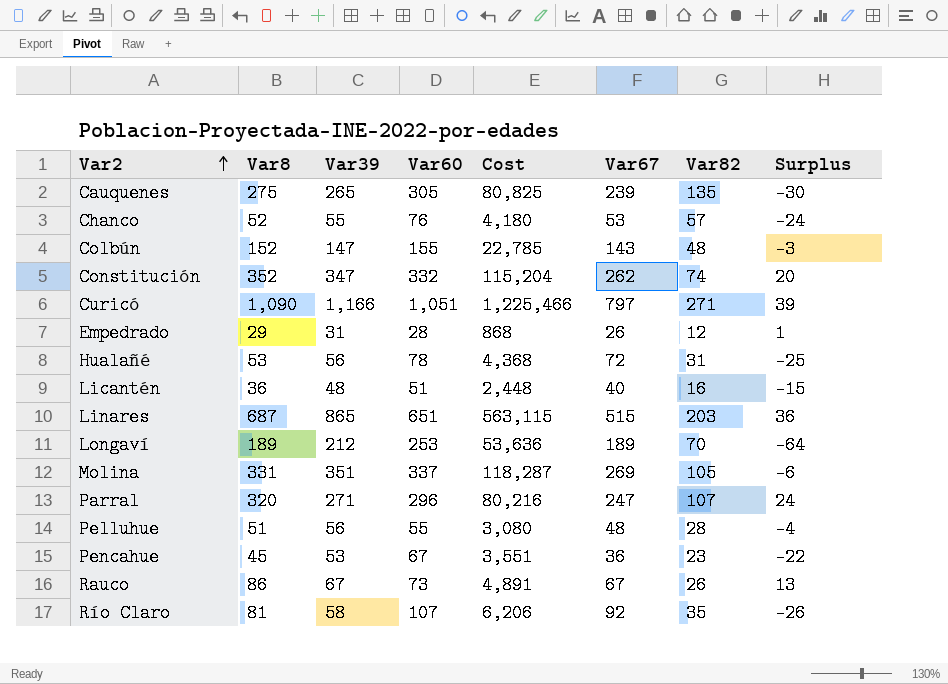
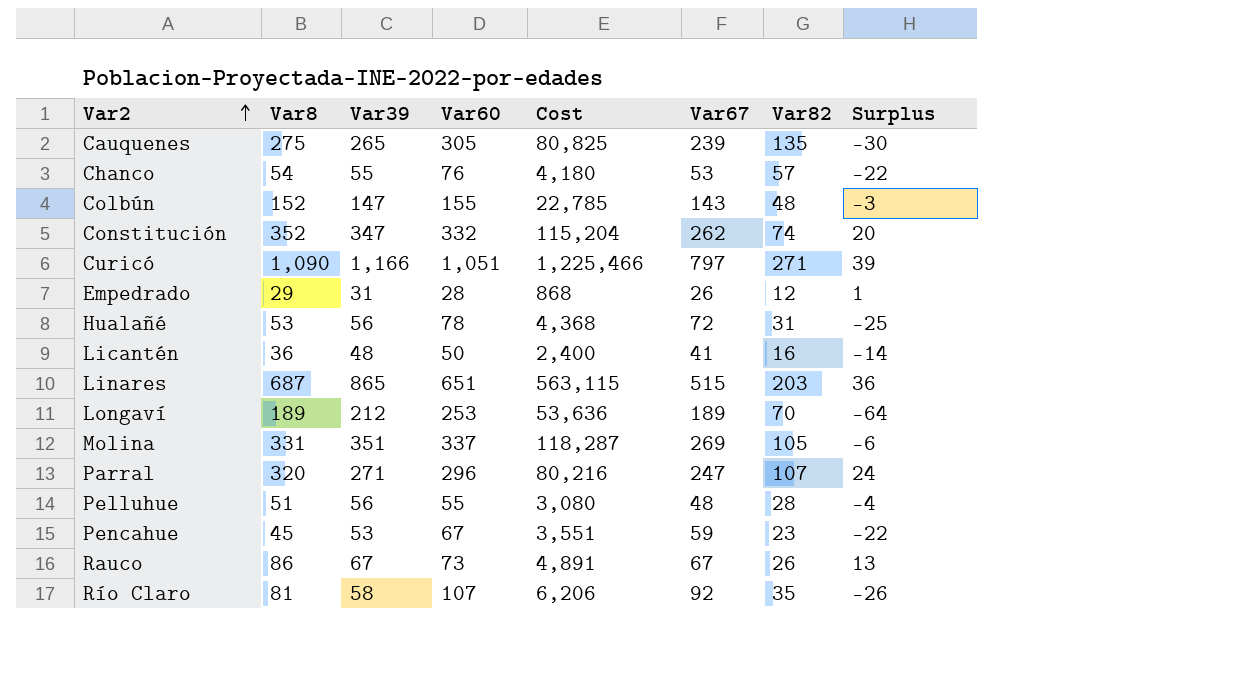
Chanco | Var8: 52 -> 54
Chanco | Surplus: -24 -> -22
Licantén | Var60: 51 -> 50
Licantén | Cost: 2,448 -> 2,400
Licantén | Var67: 40 -> 41
Licantén | Surplus: -15 -> -14
Pencahue | Var67: 36 -> 59

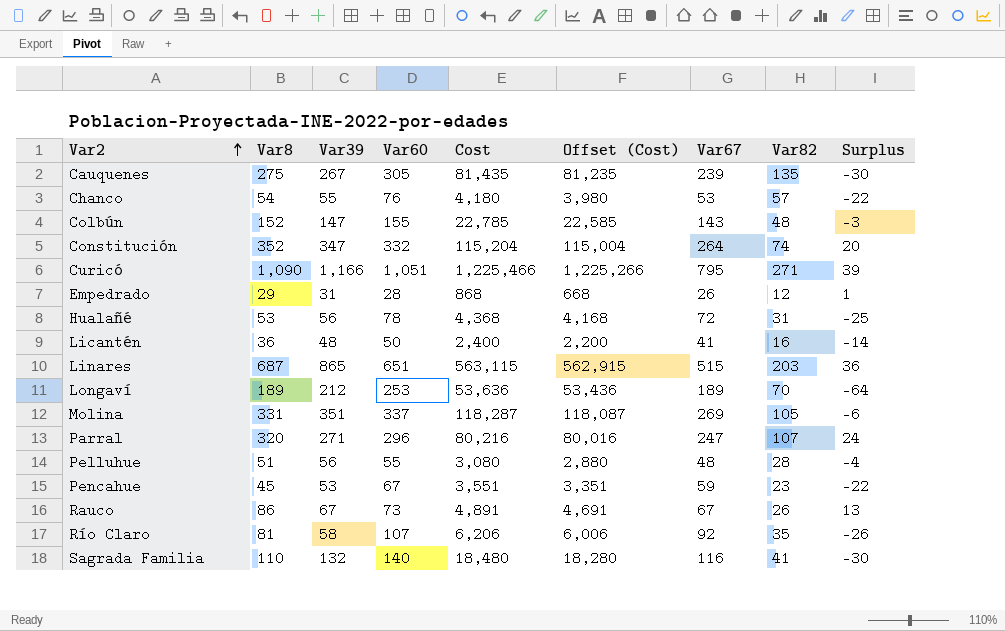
column Offset (Cost) | formula: none -> [Cost] - 200
Cauquenes | Var39: 265 -> 267
Cauquenes | Cost: 80,825 -> 81,435
Constitución | Var67: 262 -> 264
Curicó | Var67: 797 -> 795
row Sagrada Familia: none -> 110 | 132 | 140 | 18,480 | 18,280 | 116 | 41 | -30

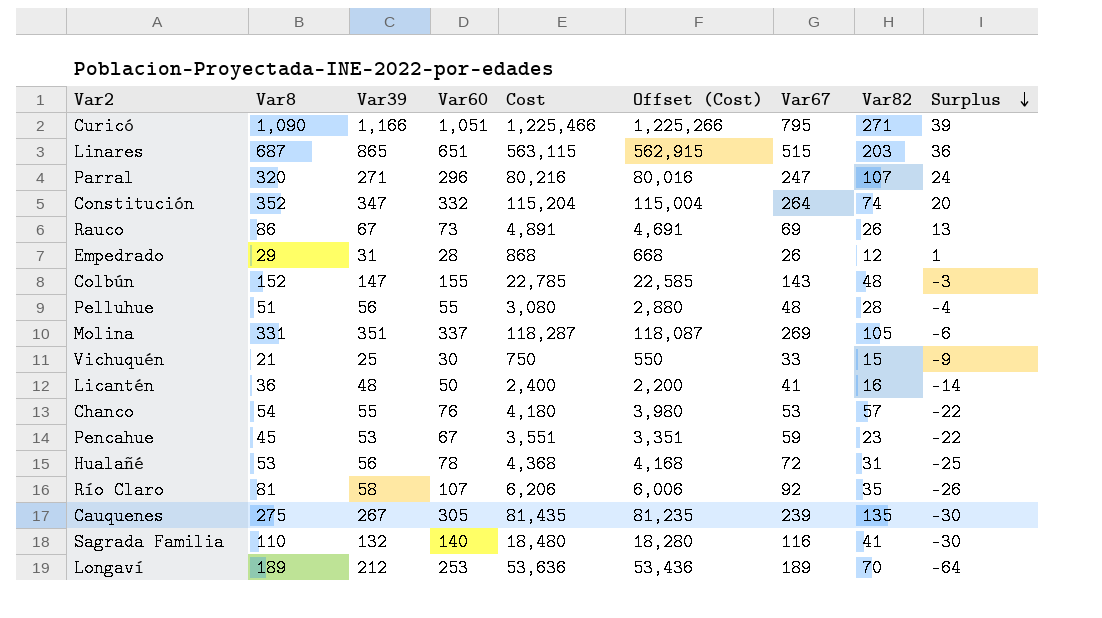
row order: Var2 ascending -> Surplus descending
Rauco | Var67: 67 -> 69
row Vichuquén: none -> 21 | 25 | 30 | 750 | 550 | 33 | 15 | -9

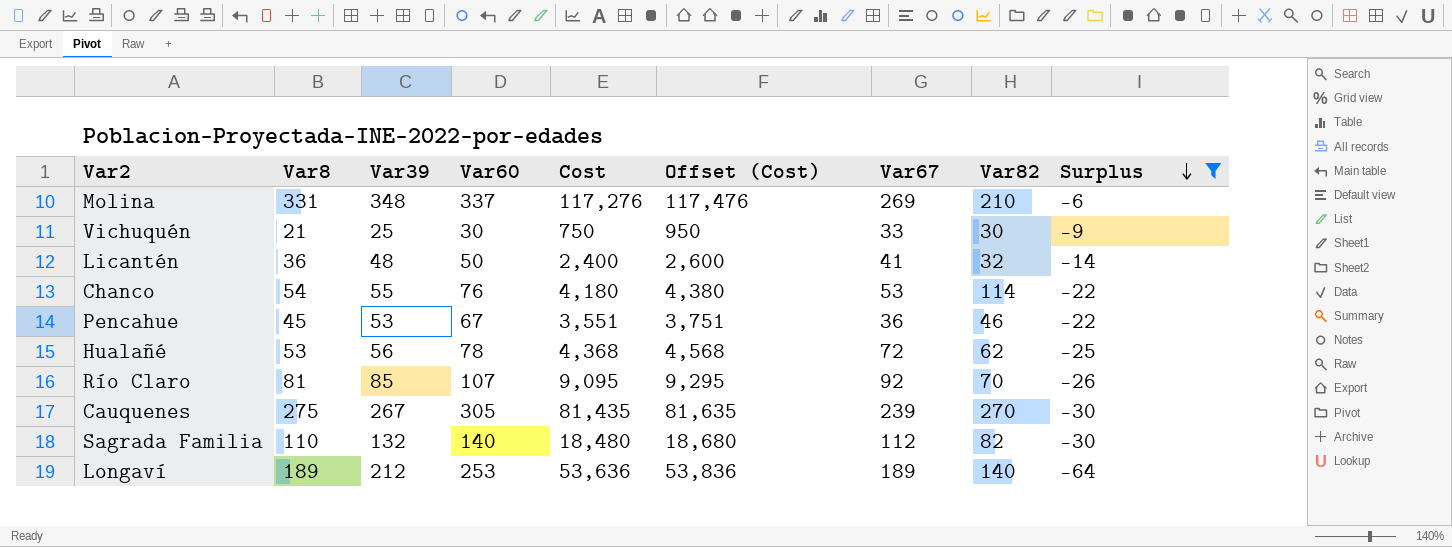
filter: none -> Surplus <= -6
column Offset (Cost) | formula: [Cost] - 200 -> [Cost] + 200
Molina | Var39: 351 -> 348
Molina | Cost: 118,287 -> 117,276
Molina | Var82: 105 -> 210
Vichuquén | Var82: 15 -> 30
Licantén | Var82: 16 -> 32
Chanco | Var82: 57 -> 114
Pencahue | Var67: 59 -> 36
Pencahue | Var82: 23 -> 46
Hualañé | Var82: 31 -> 62
Río Claro | Var39: 58 -> 85
Río Claro | Cost: 6,206 -> 9,095
Río Claro | Var82: 35 -> 70
Cauquenes | Var82: 135 -> 270
Sagrada Familia | Var67: 116 -> 112
Sagrada Familia | Var82: 41 -> 82
Longaví | Var82: 70 -> 140

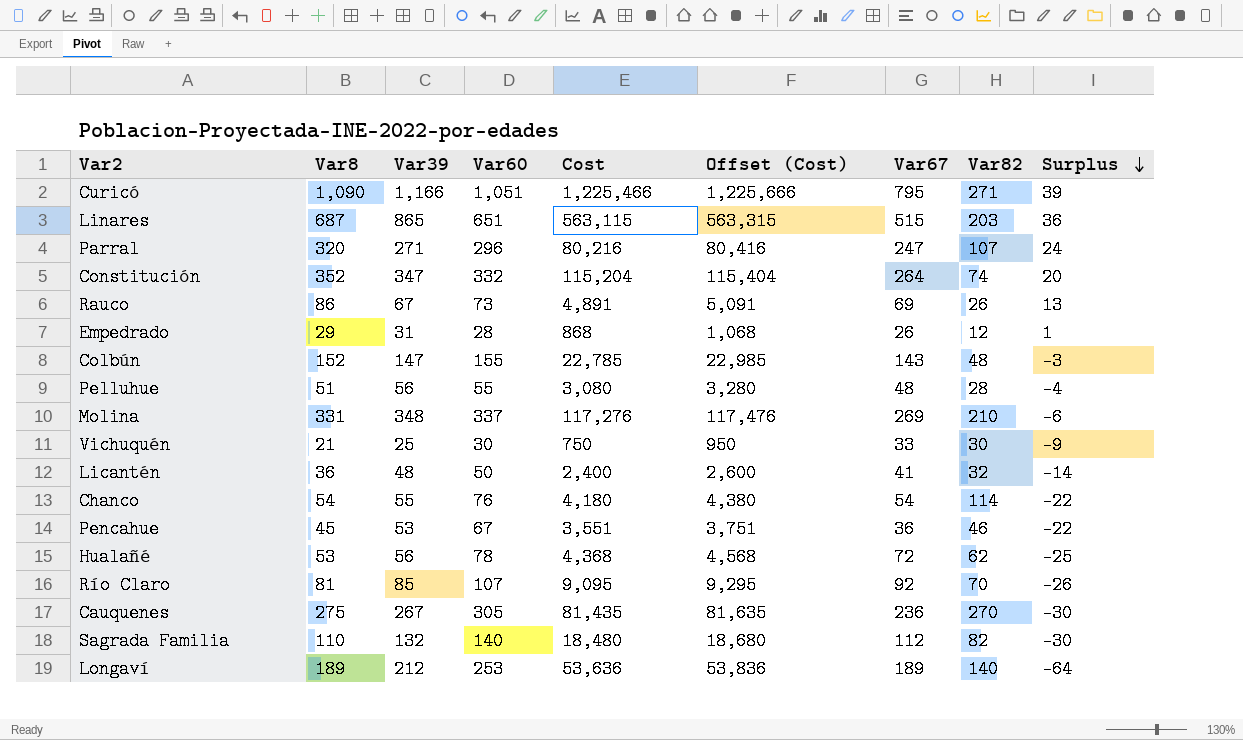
filter: Surplus <= -6 -> none
Chanco | Var67: 53 -> 54
Cauquenes | Var67: 239 -> 236

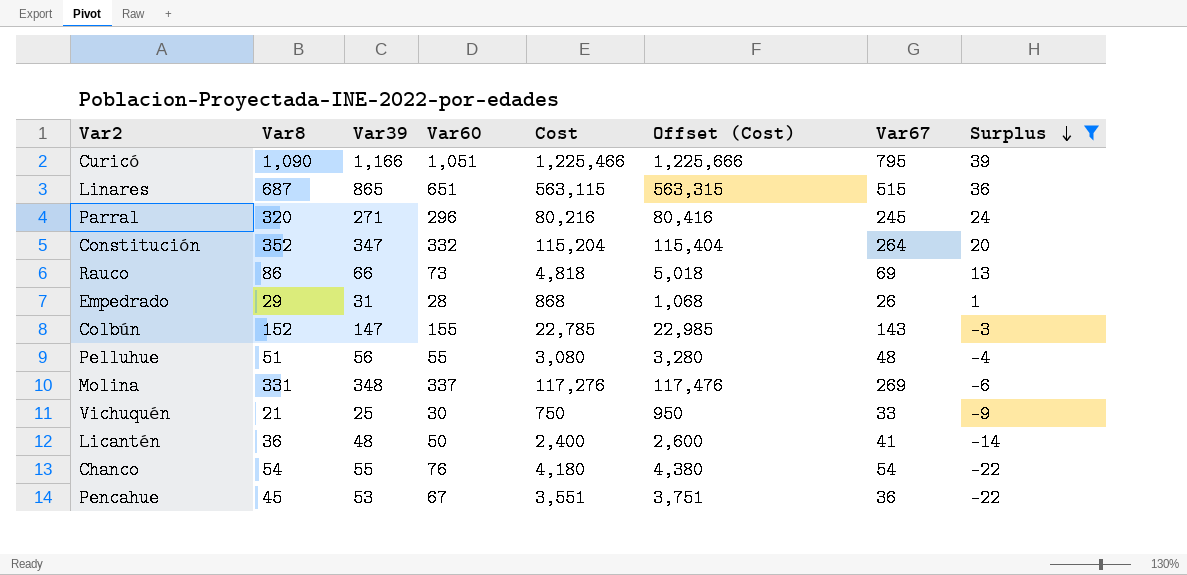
filter: none -> Surplus >= -22
column Var82 | position: 8 -> none
Parral | Var67: 247 -> 245
Rauco | Var39: 67 -> 66
Rauco | Cost: 4,891 -> 4,818
Rauco | Offset (Cost): 5,091 -> 5,018

